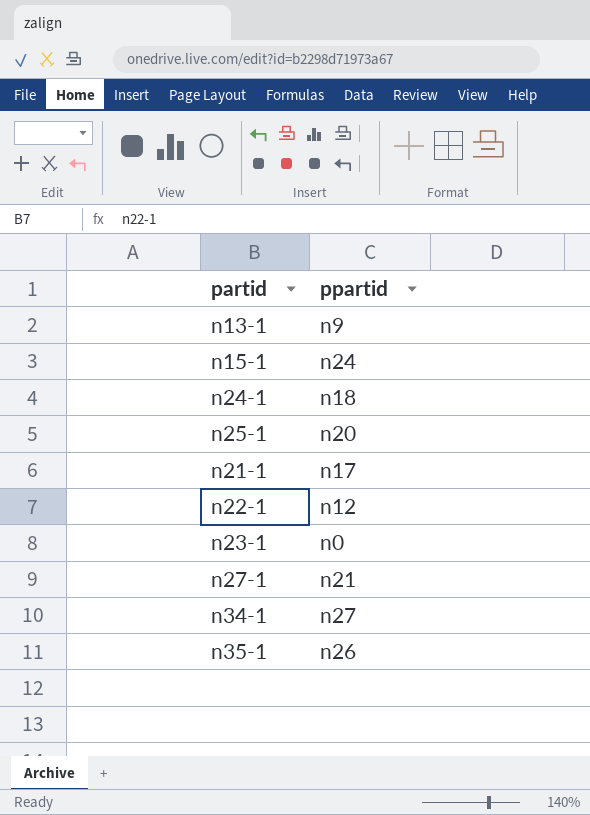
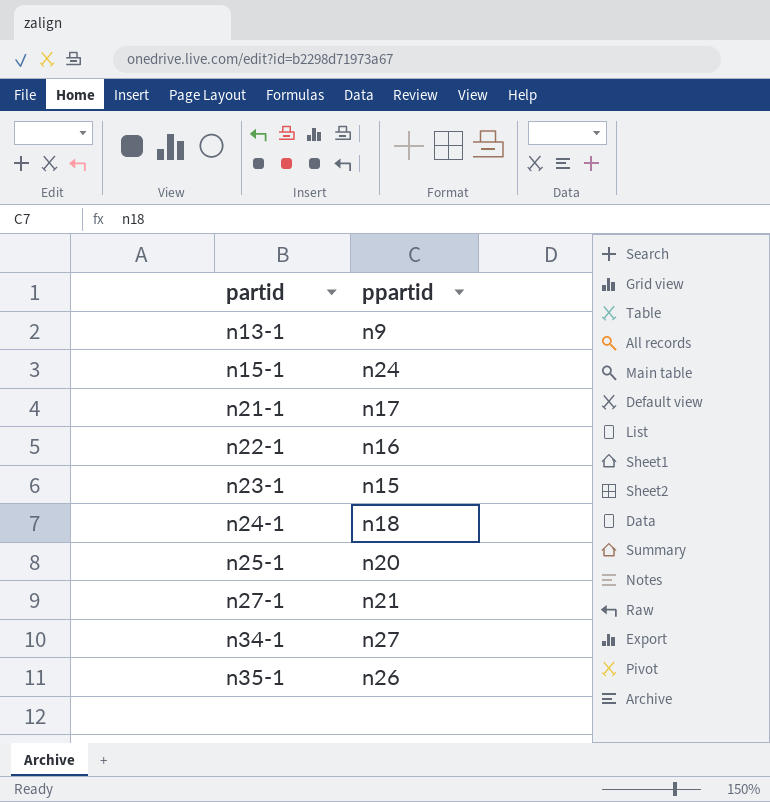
row order: none -> partid ascending
n22-1 | ppartid: n12 -> n16
n23-1 | ppartid: n0 -> n15

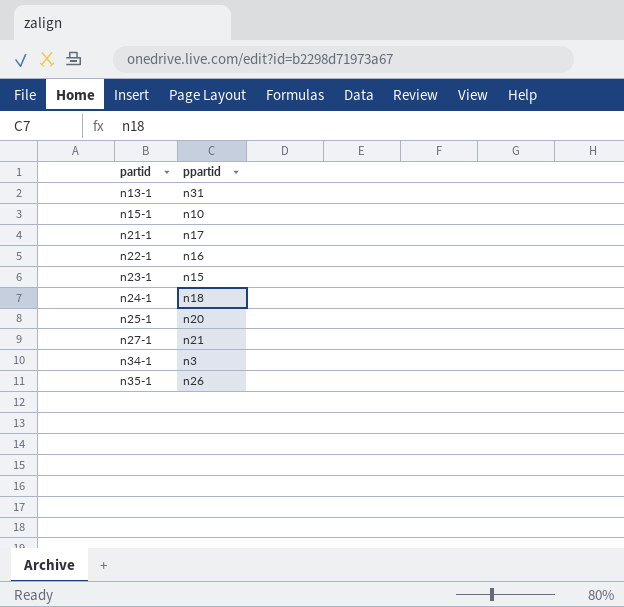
n13-1 | ppartid: n9 -> n31
n15-1 | ppartid: n24 -> n10
n34-1 | ppartid: n27 -> n3

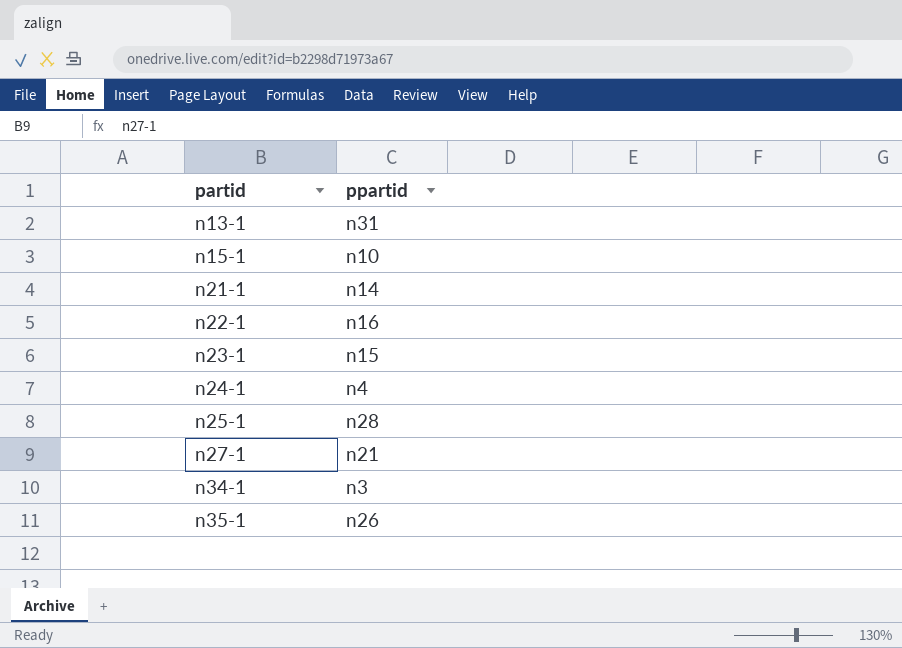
n21-1 | ppartid: n17 -> n14
n24-1 | ppartid: n18 -> n4
n25-1 | ppartid: n20 -> n28

